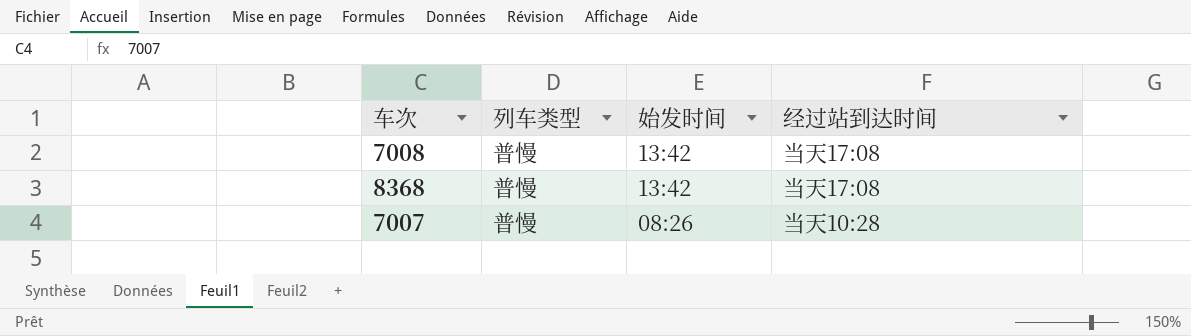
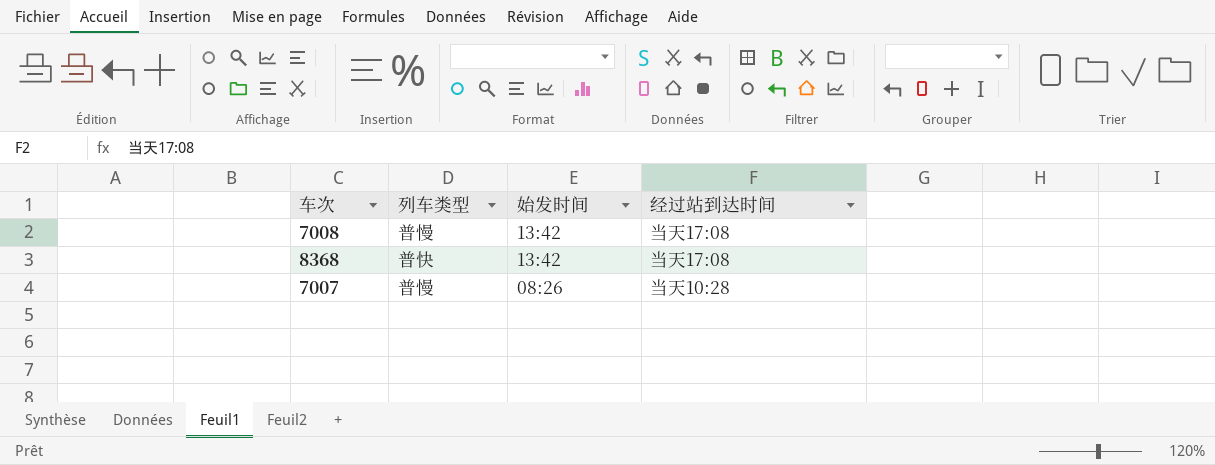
8368 | 列车类型: 普慢 -> 普快

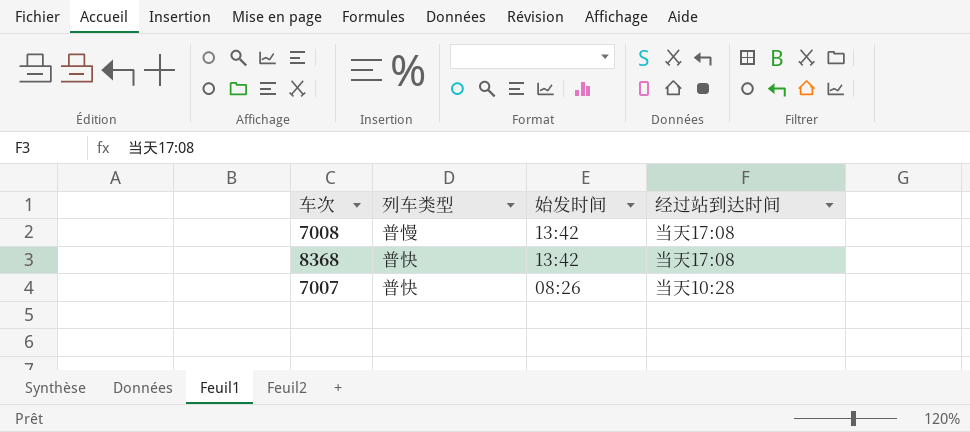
7007 | 列车类型: 普慢 -> 普快

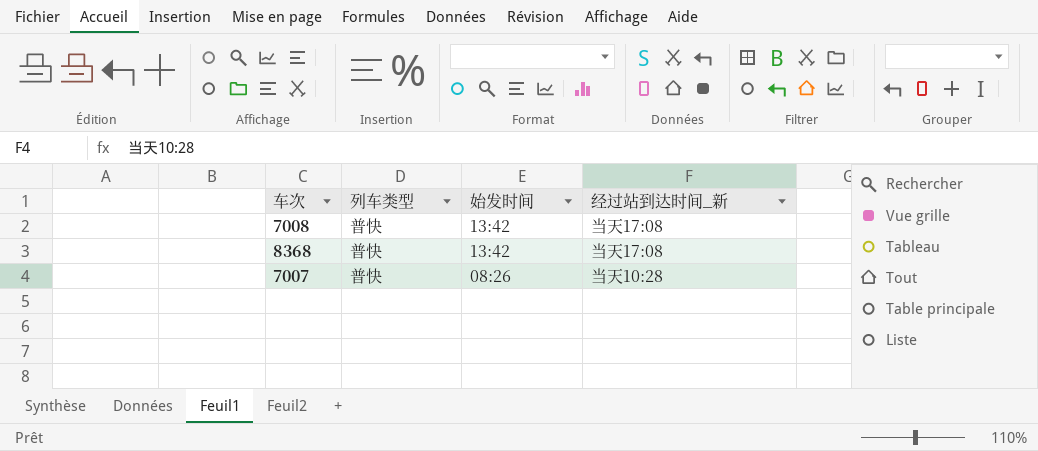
column name: 经过站到达时间 -> 经过站到达时间_新
7008 | 列车类型: 普慢 -> 普快

